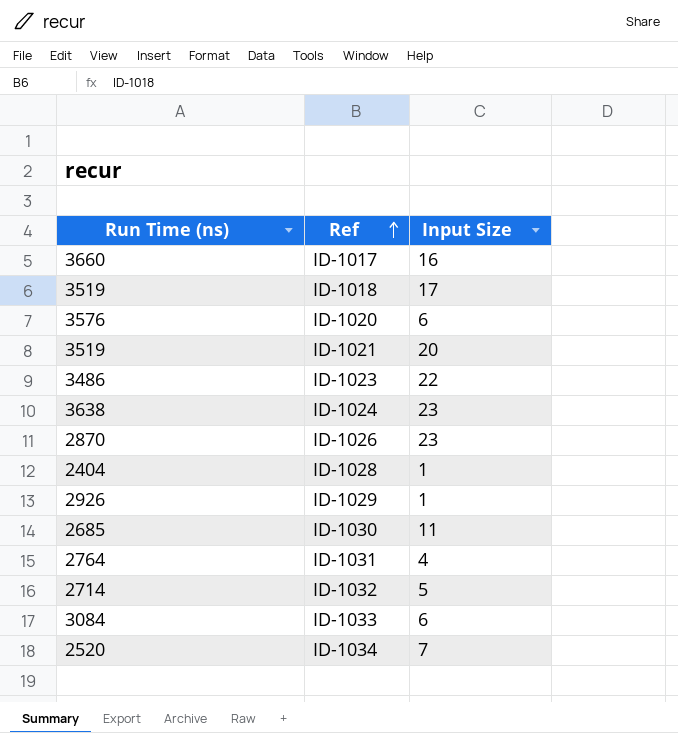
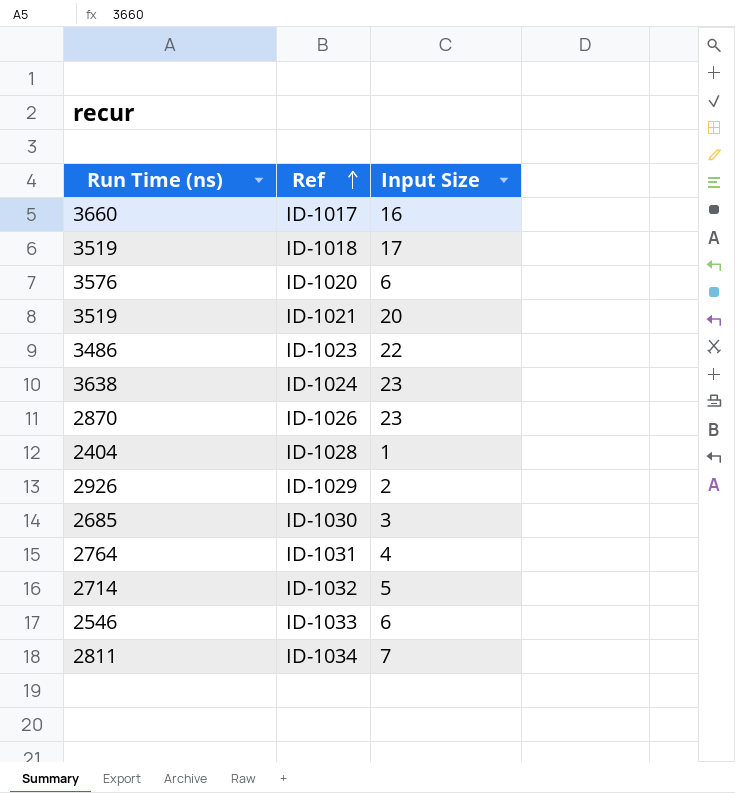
ID-1029 | Input Size: 1 -> 2
ID-1030 | Input Size: 11 -> 3
ID-1033 | Run Time (ns): 3084 -> 2546
ID-1034 | Run Time (ns): 2520 -> 2811

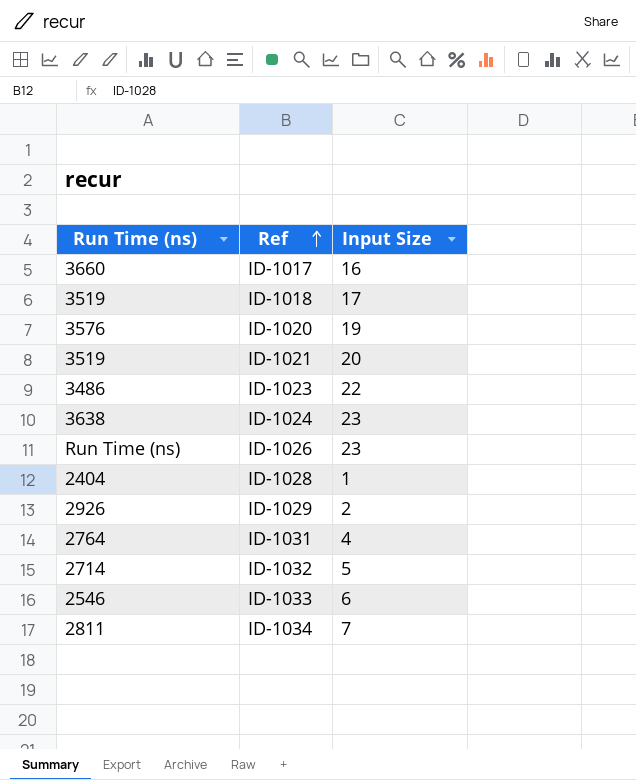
row ID-1030: 2685 | 3 -> none
ID-1020 | Input Size: 6 -> 19
ID-1026 | Run Time (ns): 2870 -> Run Time (ns)

